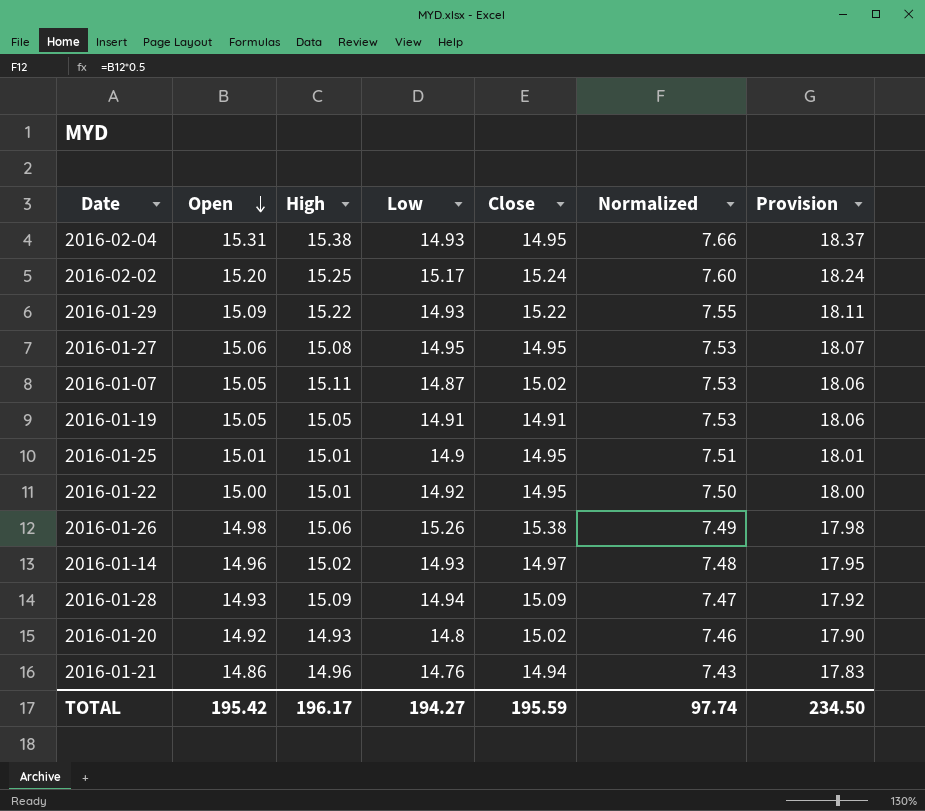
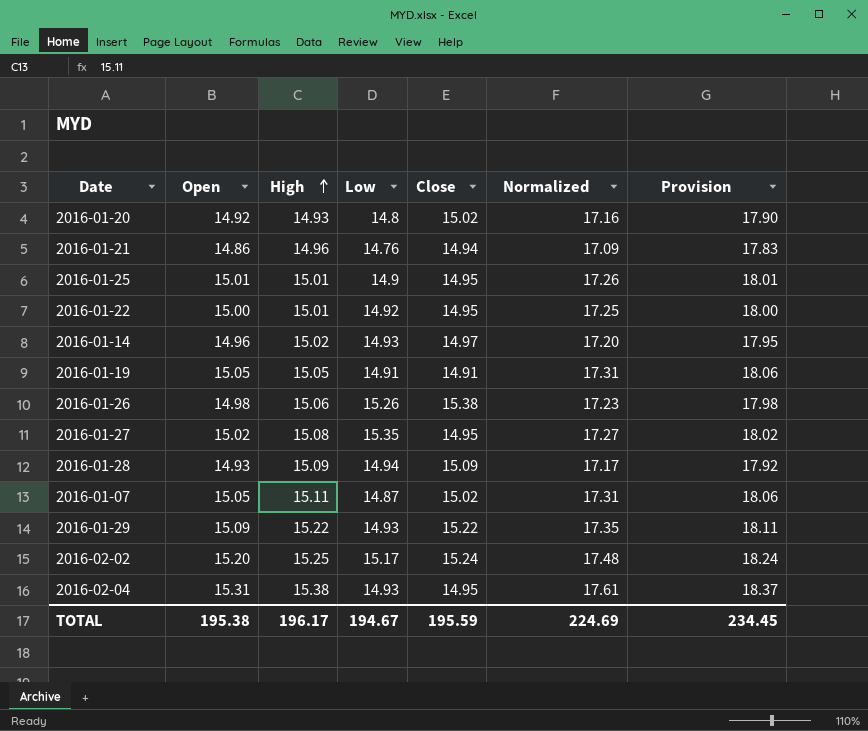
row order: Open descending -> High ascending
column Normalized | formula: [Open] * 0.5 -> [Open] * 1.15
2016-01-27 | Open: 15.06 -> 15.02
2016-01-27 | Low: 14.95 -> 15.35
2016-01-27 | Provision: 18.07 -> 18.02
TOTAL | Open: 195.42 -> 195.38
TOTAL | Low: 194.27 -> 194.67
TOTAL | Normalized: 97.74 -> 224.69
TOTAL | Provision: 234.50 -> 234.45

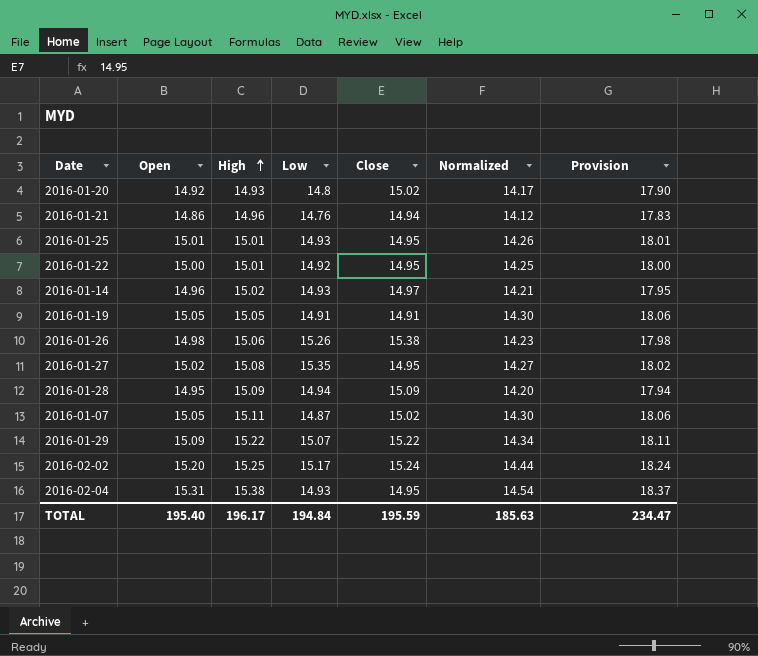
column Normalized | formula: [Open] * 1.15 -> [Open] * 0.95
2016-01-25 | Low: 14.9 -> 14.93
2016-01-28 | Open: 14.93 -> 14.95
2016-01-28 | Provision: 17.92 -> 17.94
2016-01-29 | Low: 14.93 -> 15.07
TOTAL | Open: 195.38 -> 195.40
TOTAL | Low: 194.67 -> 194.84
TOTAL | Normalized: 224.69 -> 185.63
TOTAL | Provision: 234.45 -> 234.47

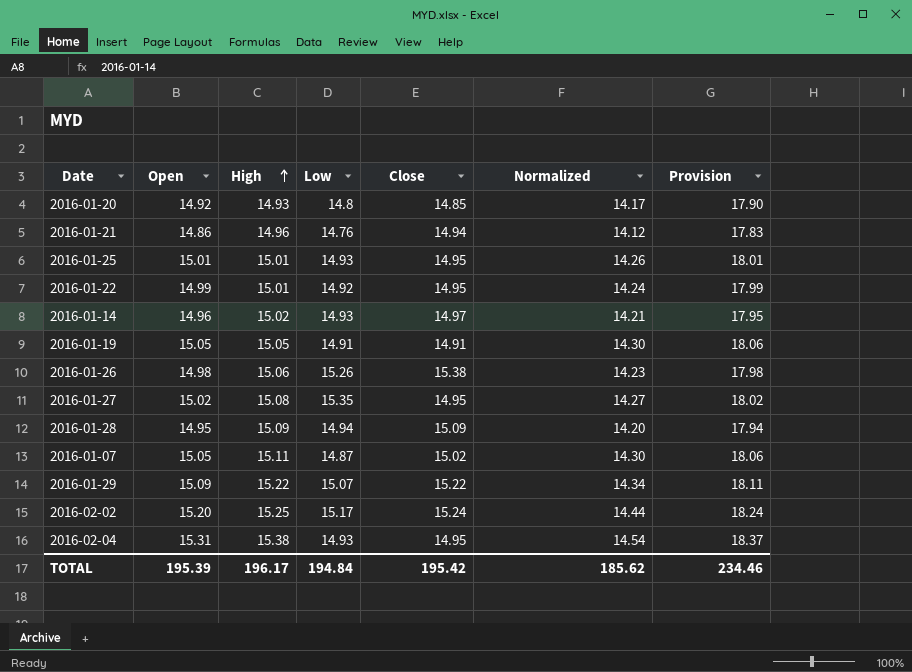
2016-01-20 | Close: 15.02 -> 14.85
2016-01-22 | Open: 15.00 -> 14.99
2016-01-22 | Normalized: 14.25 -> 14.24
2016-01-22 | Provision: 18.00 -> 17.99
TOTAL | Open: 195.40 -> 195.39
TOTAL | Close: 195.59 -> 195.42
TOTAL | Normalized: 185.63 -> 185.62
TOTAL | Provision: 234.47 -> 234.46

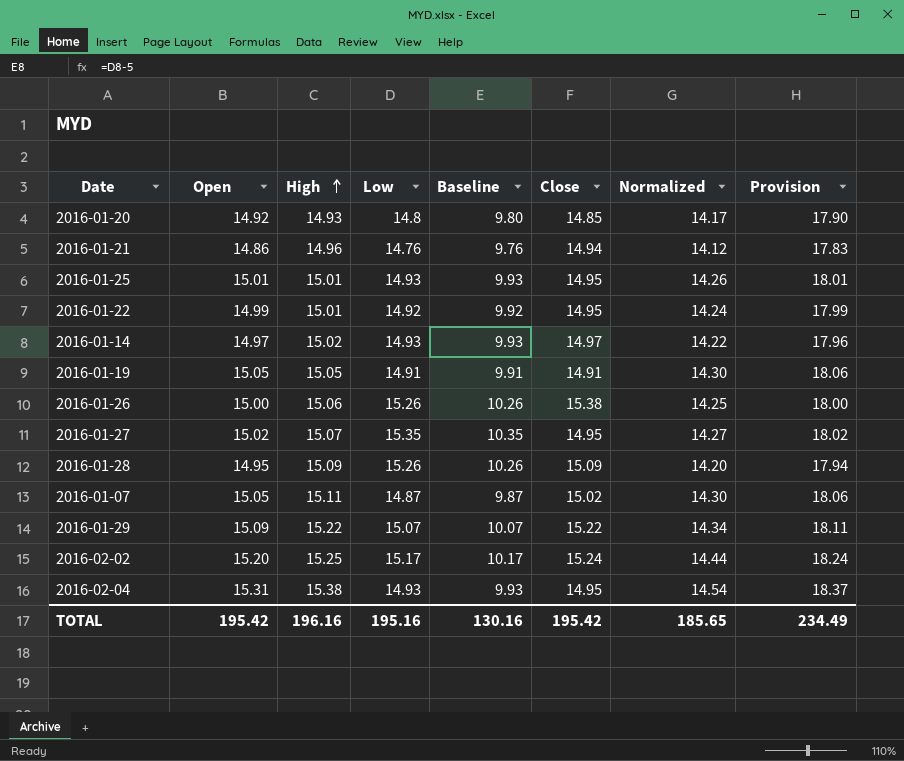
column Baseline | formula: none -> [Low] - 5
2016-01-14 | Open: 14.96 -> 14.97
2016-01-14 | Normalized: 14.21 -> 14.22
2016-01-14 | Provision: 17.95 -> 17.96
2016-01-26 | Open: 14.98 -> 15.00
2016-01-26 | Normalized: 14.23 -> 14.25
2016-01-26 | Provision: 17.98 -> 18.00
2016-01-27 | High: 15.08 -> 15.07
2016-01-28 | Low: 14.94 -> 15.26
TOTAL | Open: 195.39 -> 195.42
TOTAL | High: 196.17 -> 196.16
TOTAL | Low: 194.84 -> 195.16
TOTAL | Normalized: 185.62 -> 185.65
TOTAL | Provision: 234.46 -> 234.49

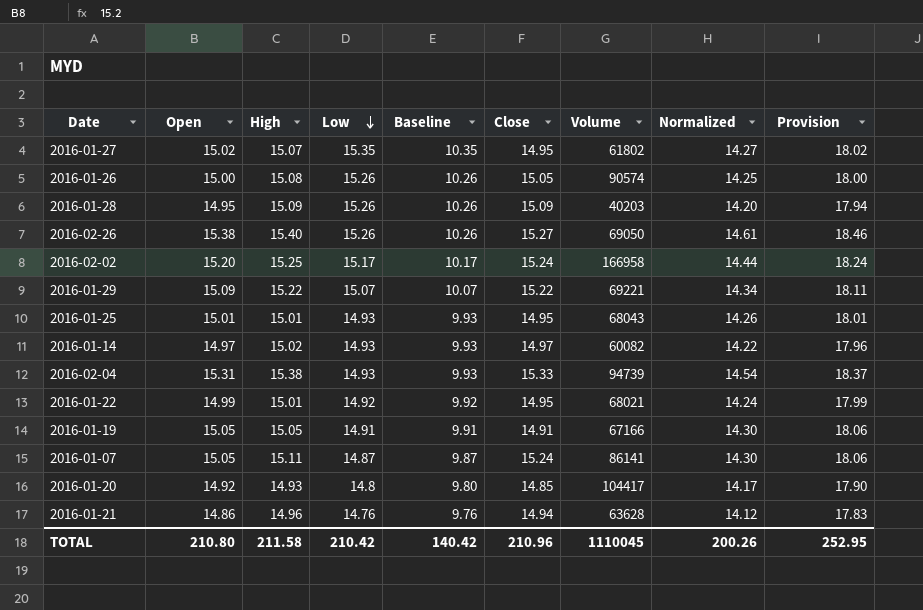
row order: High ascending -> Low descending
column Volume | position: none -> 7
2016-01-26 | High: 15.06 -> 15.08
2016-01-26 | Close: 15.38 -> 15.05
row 2016-02-26: none -> 15.38 | 15.40 | 15.26 | 10.26 | 15.27 | 69050 | 14.61 | 18.46
2016-02-04 | Close: 14.95 -> 15.33
2016-01-07 | Close: 15.02 -> 15.24
TOTAL | Open: 195.42 -> 210.80
TOTAL | High: 196.16 -> 211.58
TOTAL | Low: 195.16 -> 210.42
TOTAL | Baseline: 130.16 -> 140.42
TOTAL | Close: 195.42 -> 210.96
TOTAL | Normalized: 185.65 -> 200.26
TOTAL | Provision: 234.49 -> 252.95

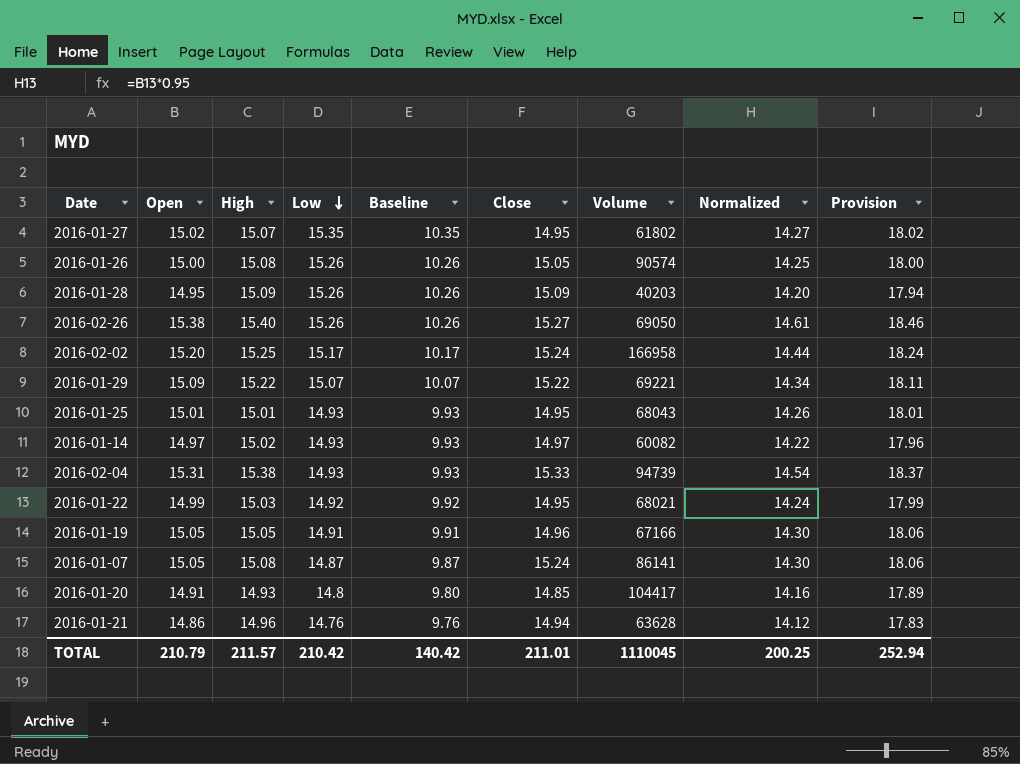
2016-01-22 | High: 15.01 -> 15.03
2016-01-19 | Close: 14.91 -> 14.96
2016-01-07 | High: 15.11 -> 15.08
2016-01-20 | Open: 14.92 -> 14.91
2016-01-20 | Normalized: 14.17 -> 14.16
2016-01-20 | Provision: 17.90 -> 17.89
TOTAL | Open: 210.80 -> 210.79
TOTAL | High: 211.58 -> 211.57
TOTAL | Close: 210.96 -> 211.01
TOTAL | Normalized: 200.26 -> 200.25
TOTAL | Provision: 252.95 -> 252.94

